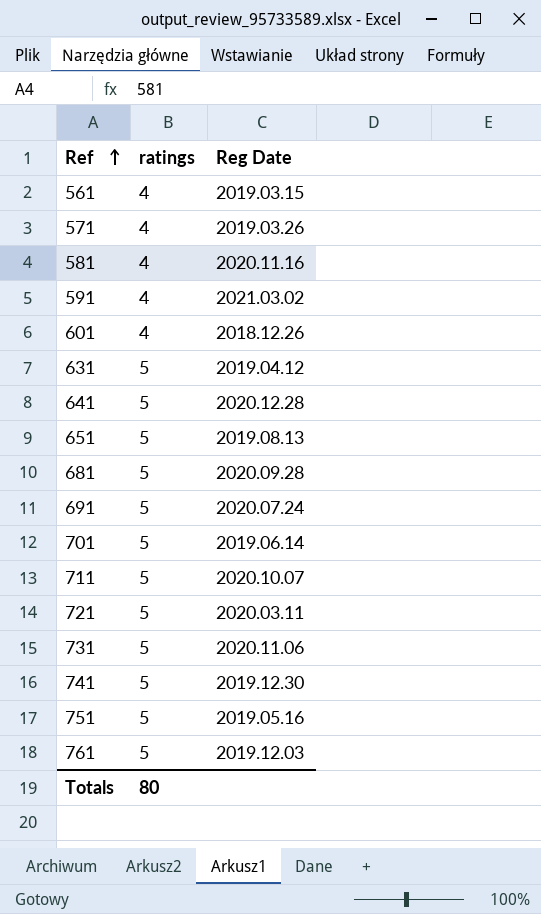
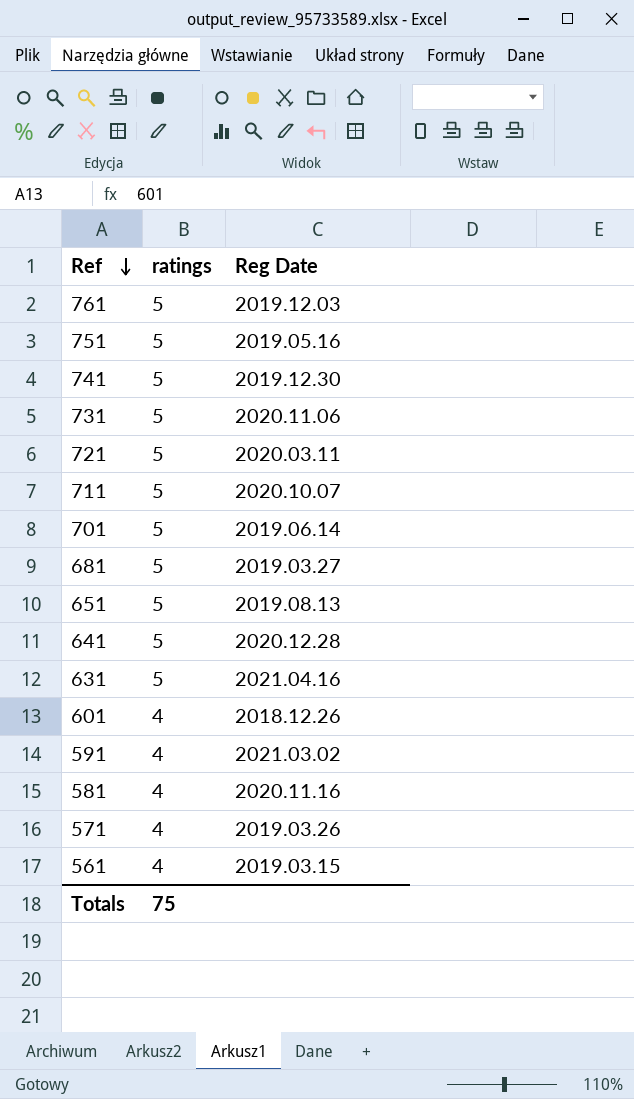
row order: Ref ascending -> Ref descending
row 691: 5 | 2020.07.24 -> none
681 | Reg Date: 2020.09.28 -> 2019.03.27
631 | Reg Date: 2019.04.12 -> 2021.04.16
Totals | ratings: 80 -> 75

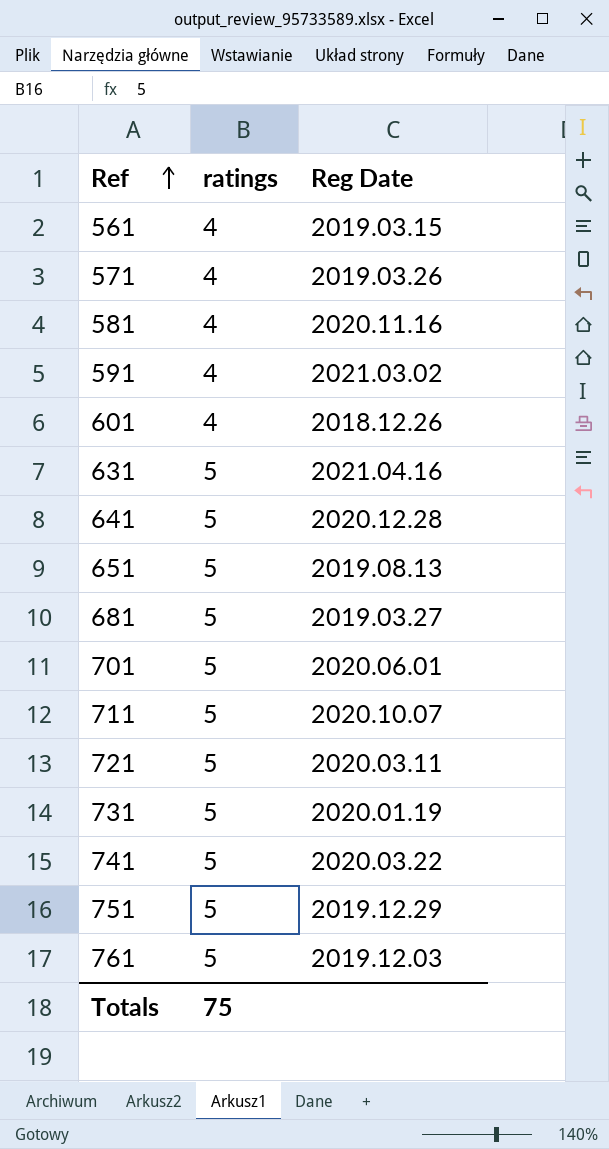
row order: Ref descending -> Ref ascending
701 | Reg Date: 2019.06.14 -> 2020.06.01
731 | Reg Date: 2020.11.06 -> 2020.01.19
741 | Reg Date: 2019.12.30 -> 2020.03.22
751 | Reg Date: 2019.05.16 -> 2019.12.29

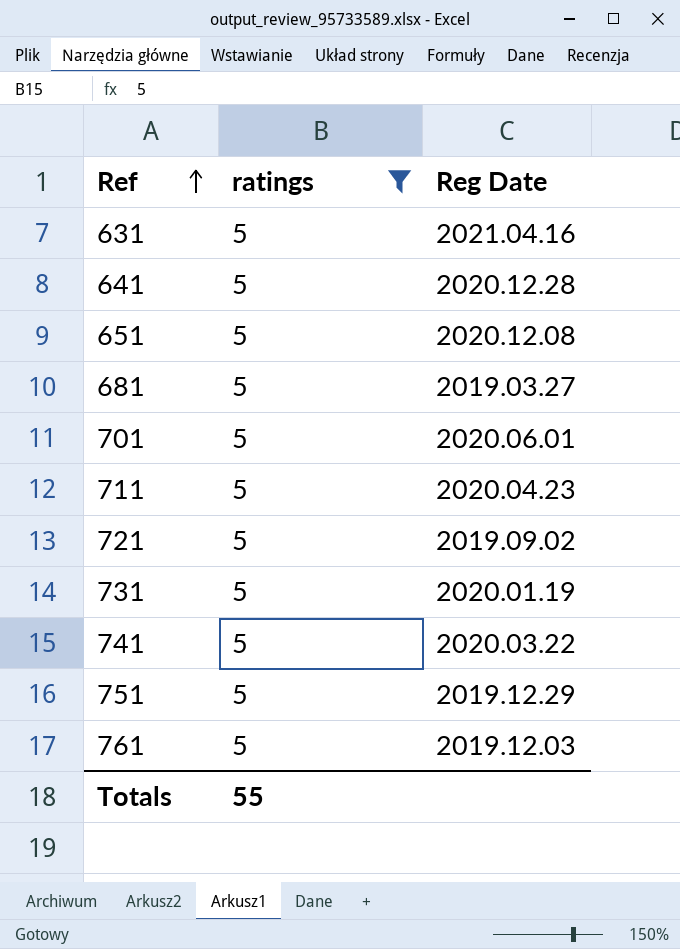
filter: none -> ratings = 5
651 | Reg Date: 2019.08.13 -> 2020.12.08
711 | Reg Date: 2020.10.07 -> 2020.04.23
721 | Reg Date: 2020.03.11 -> 2019.09.02
Totals | ratings: 75 -> 55

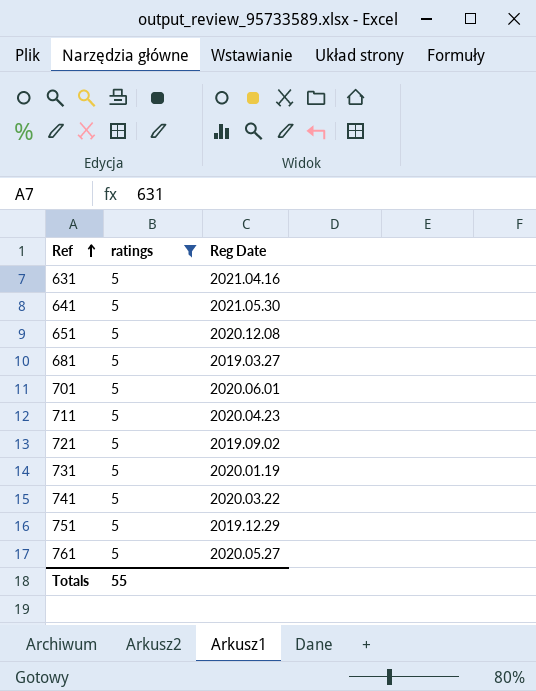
641 | Reg Date: 2020.12.28 -> 2021.05.30
761 | Reg Date: 2019.12.03 -> 2020.05.27

